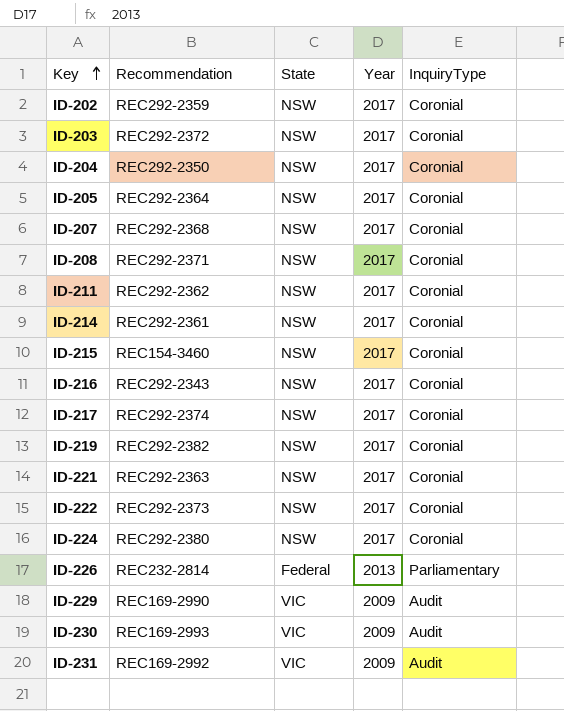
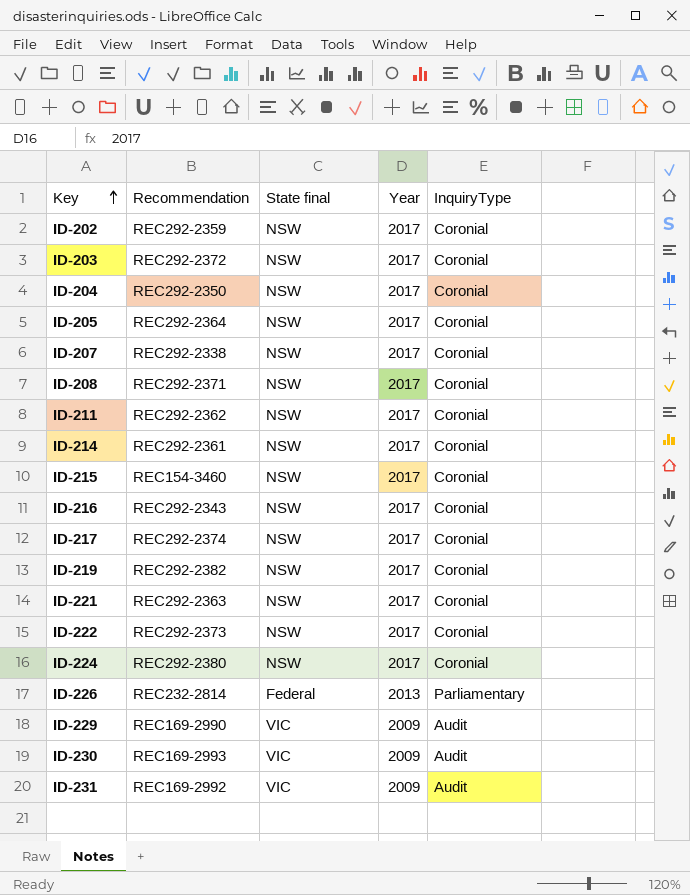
column name: State -> State final
ID-207 | Recommendation: REC292-2368 -> REC292-2338

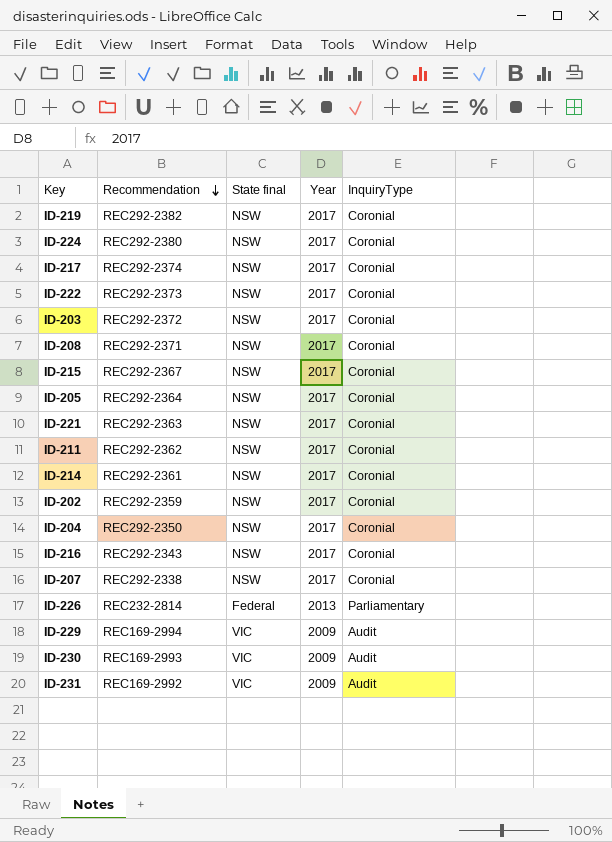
row order: Key ascending -> Recommendation descending
ID-215 | Recommendation: REC154-3460 -> REC292-2367
ID-229 | Recommendation: REC169-2990 -> REC169-2994

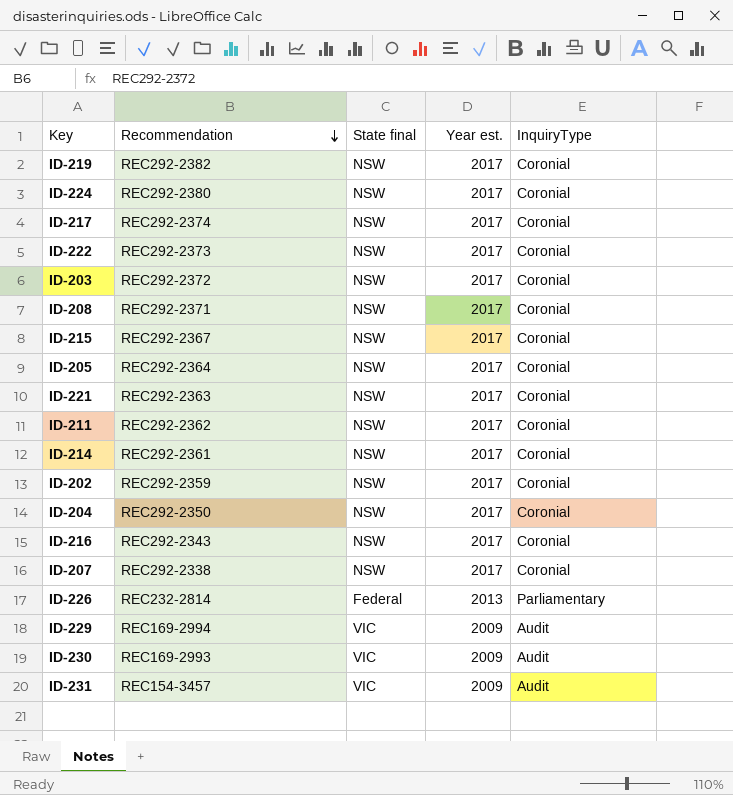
column name: Year -> Year est.
ID-231 | Recommendation: REC169-2992 -> REC154-3457

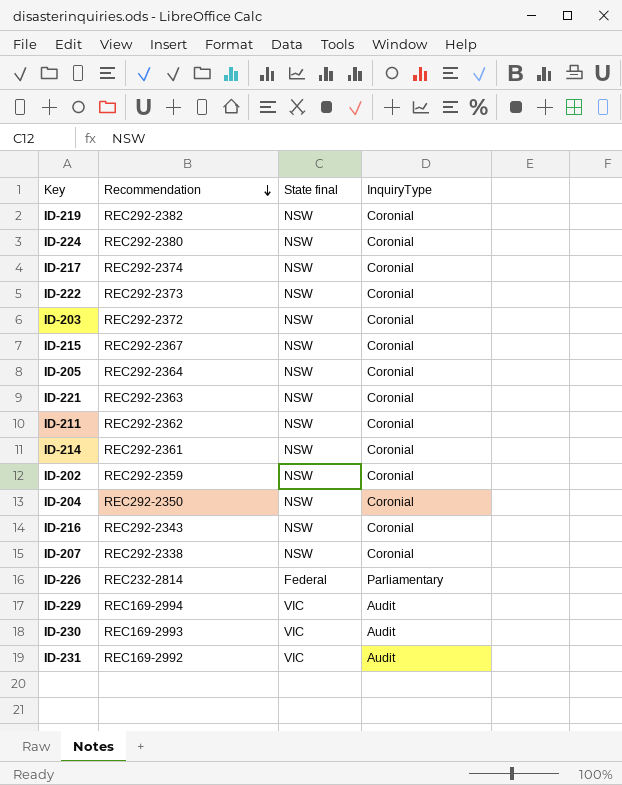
column Year est. | position: 4 -> none
row ID-208: REC292-2371 | NSW | 2017 | Coronial -> none
ID-231 | Recommendation: REC154-3457 -> REC169-2992

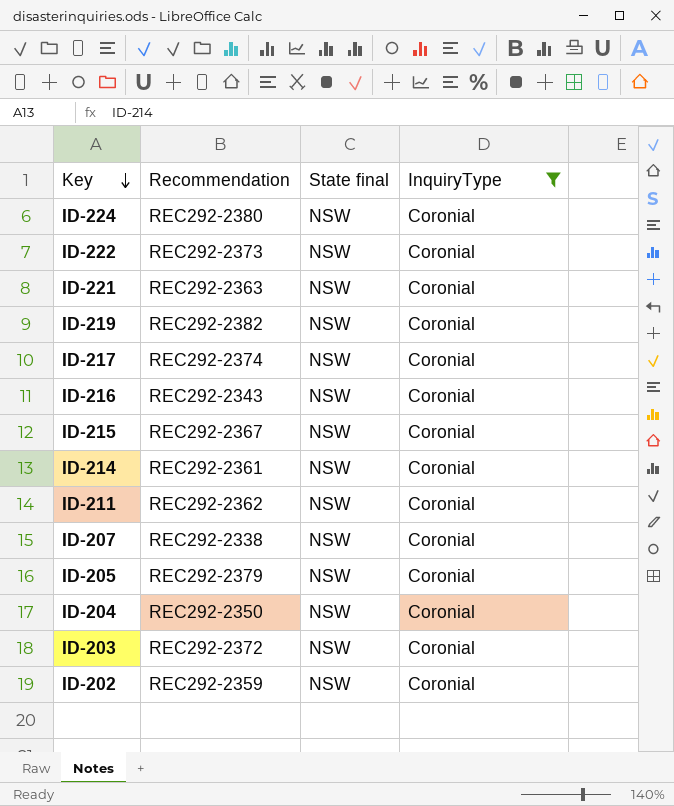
filter: none -> InquiryType = Coronial
row order: Recommendation descending -> Key descending
ID-205 | Recommendation: REC292-2364 -> REC292-2379

